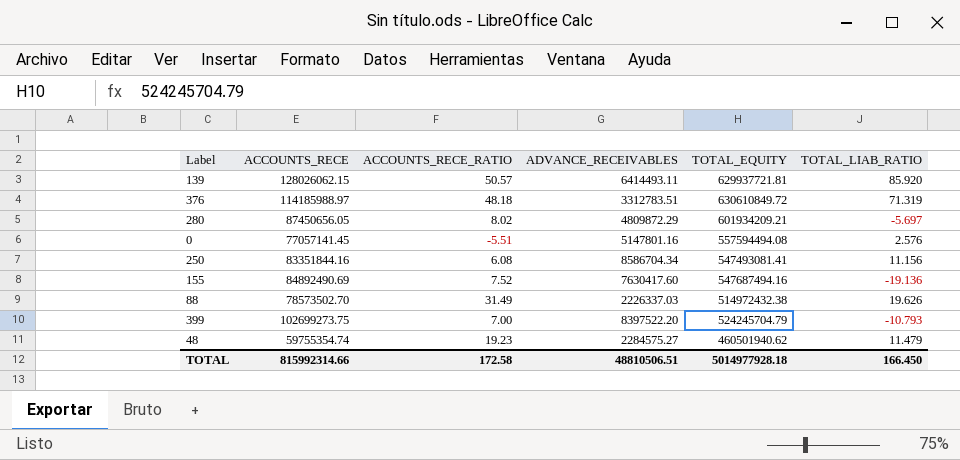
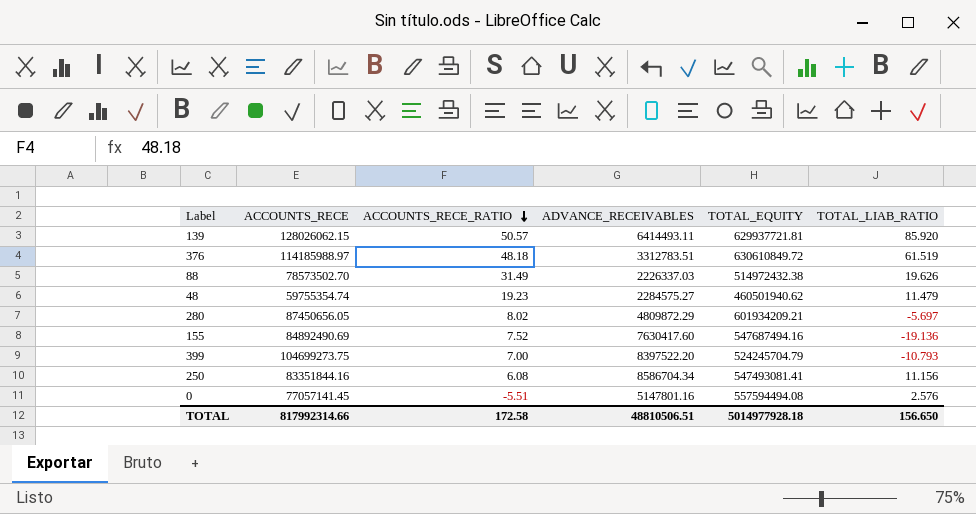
row order: none -> ACCOUNTS_RECE_RATIO descending
376 | TOTAL_LIAB_RATIO: 71.319 -> 61.519
399 | ACCOUNTS_RECE: 102699273.75 -> 104699273.75
TOTAL | ACCOUNTS_RECE: 815992314.66 -> 817992314.66
TOTAL | TOTAL_LIAB_RATIO: 166.450 -> 156.650

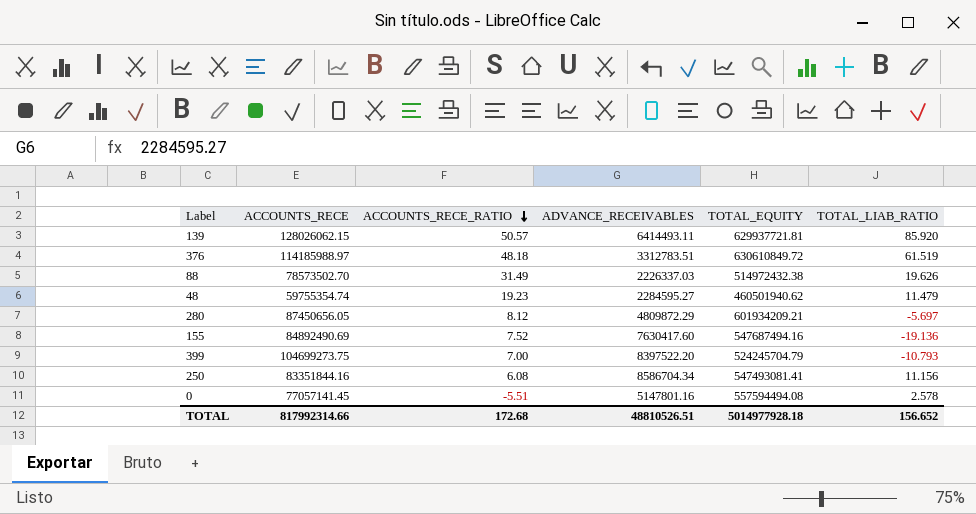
48 | ADVANCE_RECEIVABLES: 2284575.27 -> 2284595.27
280 | ACCOUNTS_RECE_RATIO: 8.02 -> 8.12
0 | TOTAL_LIAB_RATIO: 2.576 -> 2.578
TOTAL | ACCOUNTS_RECE_RATIO: 172.58 -> 172.68
TOTAL | ADVANCE_RECEIVABLES: 48810506.51 -> 48810526.51
TOTAL | TOTAL_LIAB_RATIO: 156.650 -> 156.652

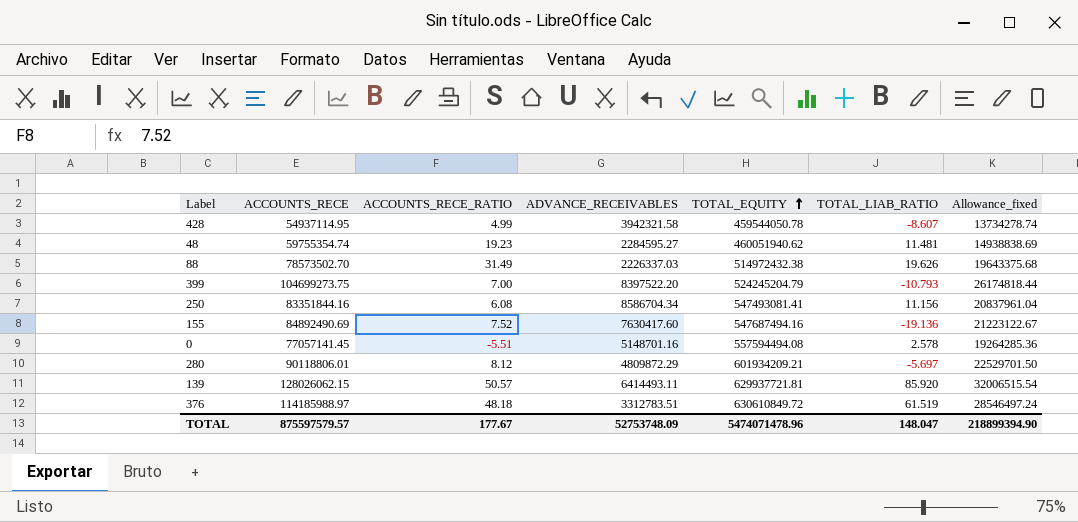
row order: ACCOUNTS_RECE_RATIO descending -> TOTAL_EQUITY ascending
column Allowance_fixed | formula: none -> [ACCOUNTS_RECE] * 0.25
row 428: none -> 54937114.95 | 4.99 | 3942321.58 | 459544050.78 | -8.607 | 13734278.74
48 | TOTAL_EQUITY: 460501940.62 -> 460051940.62
48 | TOTAL_LIAB_RATIO: 11.479 -> 11.481
399 | TOTAL_EQUITY: 524245704.79 -> 524245204.79
0 | ADVANCE_RECEIVABLES: 5147801.16 -> 5148701.16
280 | ACCOUNTS_RECE: 87450656.05 -> 90118806.01
TOTAL | ACCOUNTS_RECE: 817992314.66 -> 875597579.57
TOTAL | ACCOUNTS_RECE_RATIO: 172.68 -> 177.67
TOTAL | ADVANCE_RECEIVABLES: 48810526.51 -> 52753748.09
TOTAL | TOTAL_EQUITY: 5014977928.18 -> 5474071478.96
TOTAL | TOTAL_LIAB_RATIO: 156.652 -> 148.047

